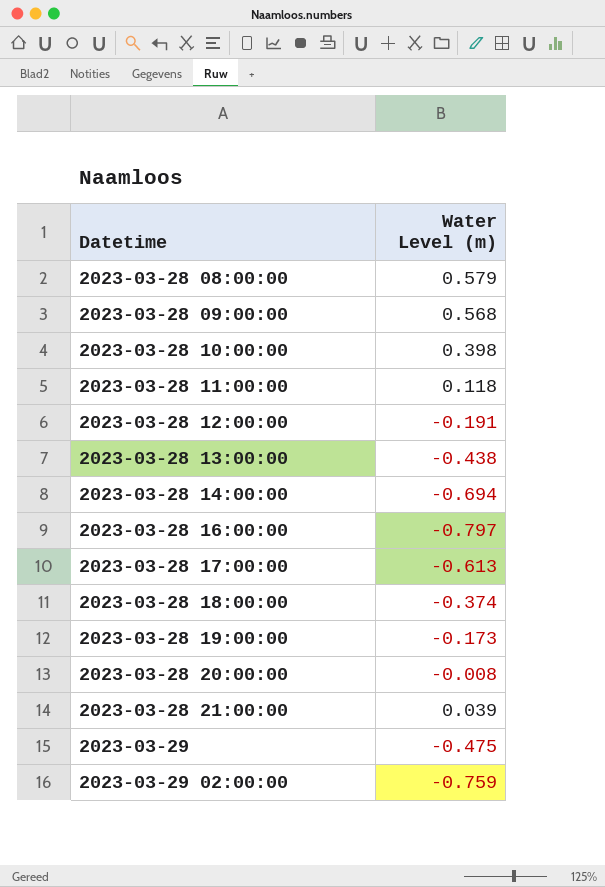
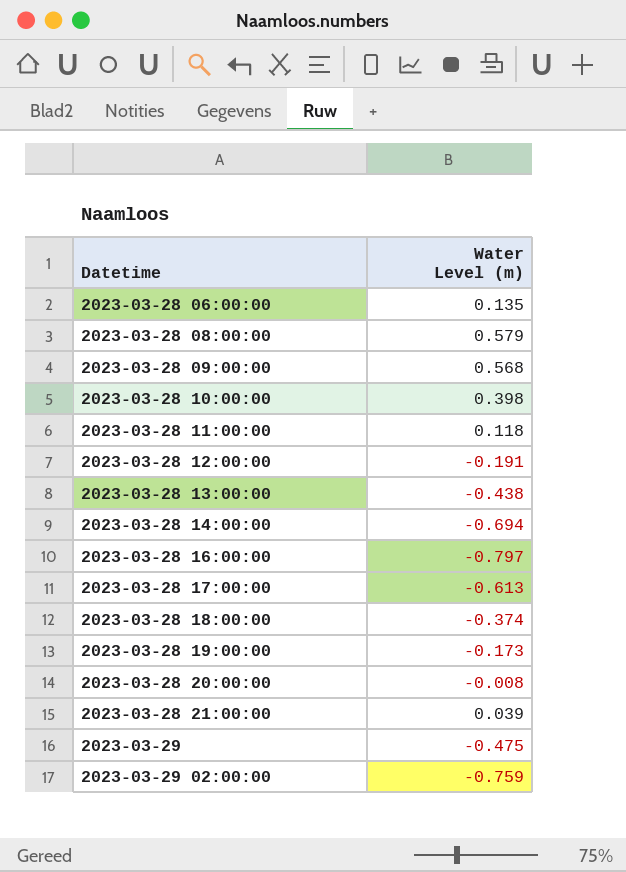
row 2023-03-28 06:00:00: none -> 0.135

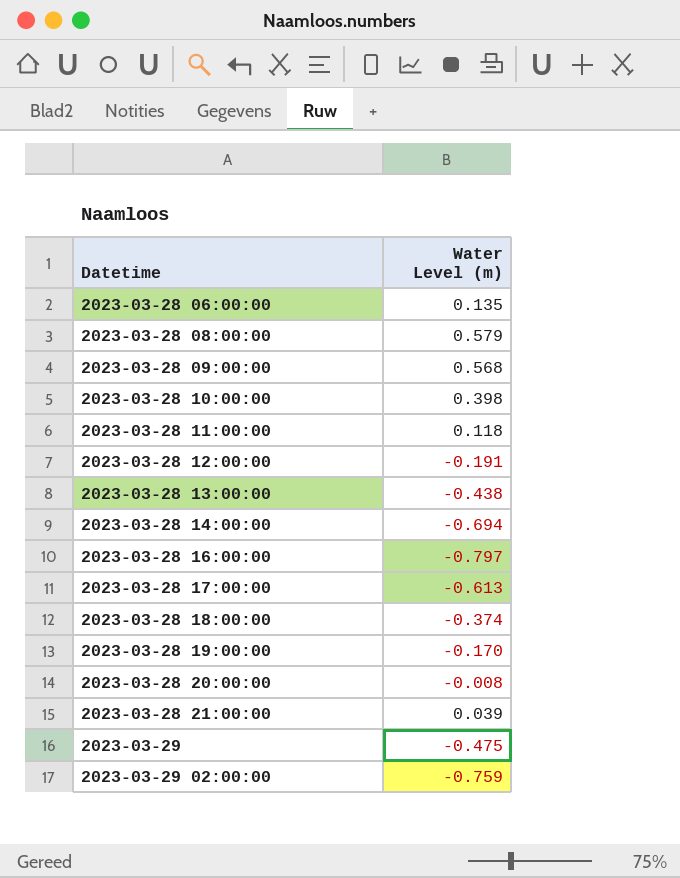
2023-03-28 19:00:00 | Water Level (m): -0.173 -> -0.170

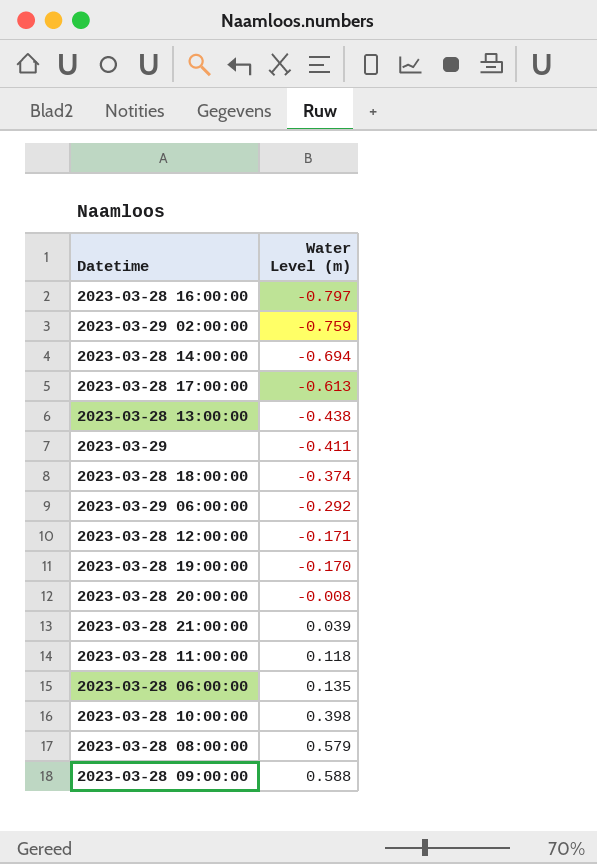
row order: Datetime ascending -> Water Level (m) ascending
2023-03-29 | Water Level (m): -0.475 -> -0.411
row 2023-03-29 06:00:00: none -> -0.292
2023-03-28 12:00:00 | Water Level (m): -0.191 -> -0.171
2023-03-28 09:00:00 | Water Level (m): 0.568 -> 0.588

